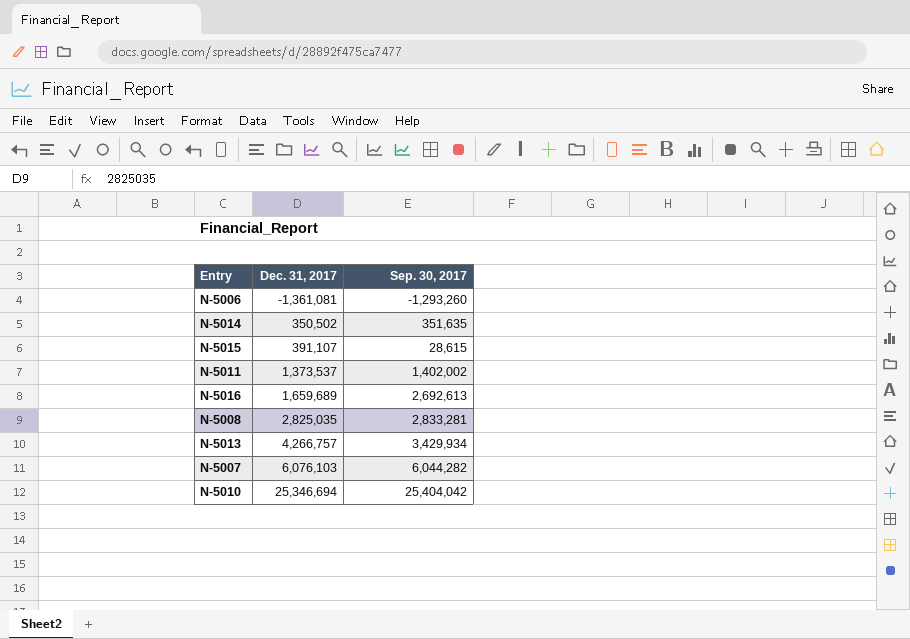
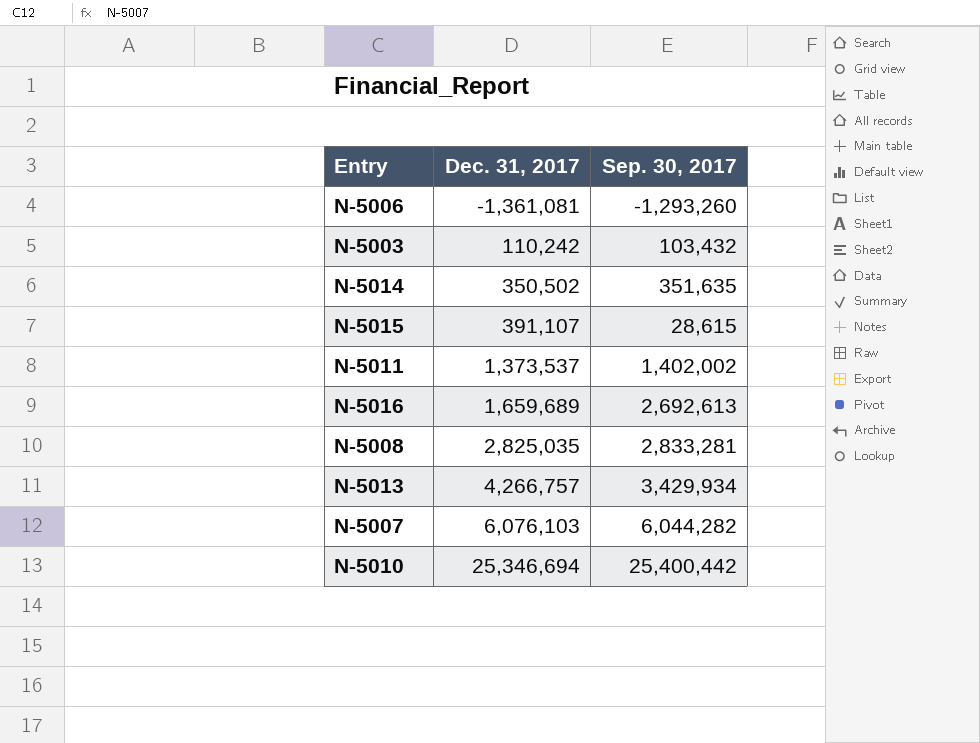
row N-5003: none -> 110,242 | 103,432
N-5010 | Sep. 30, 2017: 25,404,042 -> 25,400,442

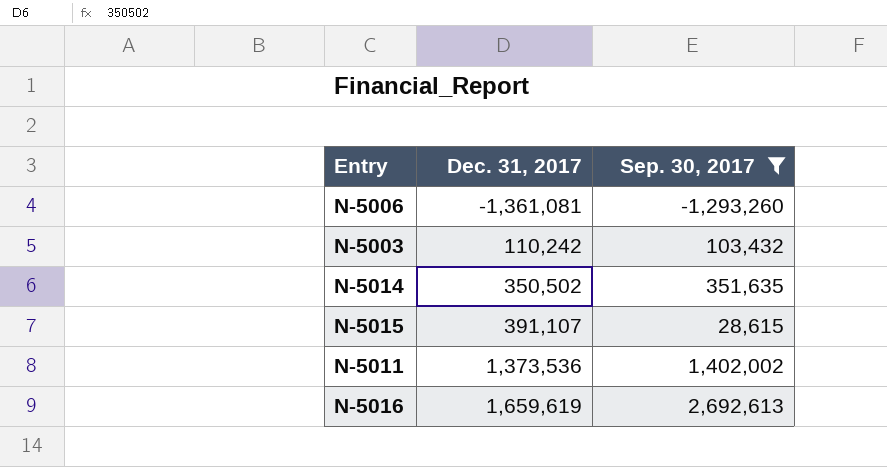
filter: none -> Sep. 30, 2017 <= 2,692,613
N-5011 | Dec. 31, 2017: 1,373,537 -> 1,373,536
N-5016 | Dec. 31, 2017: 1,659,689 -> 1,659,619

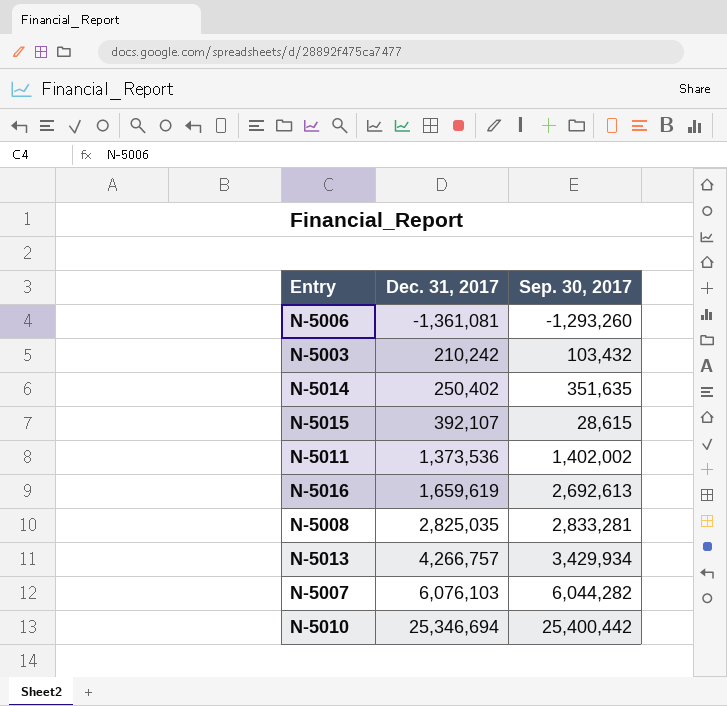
filter: Sep. 30, 2017 <= 2,692,613 -> none
N-5003 | Dec. 31, 2017: 110,242 -> 210,242
N-5014 | Dec. 31, 2017: 350,502 -> 250,402
N-5015 | Dec. 31, 2017: 391,107 -> 392,107

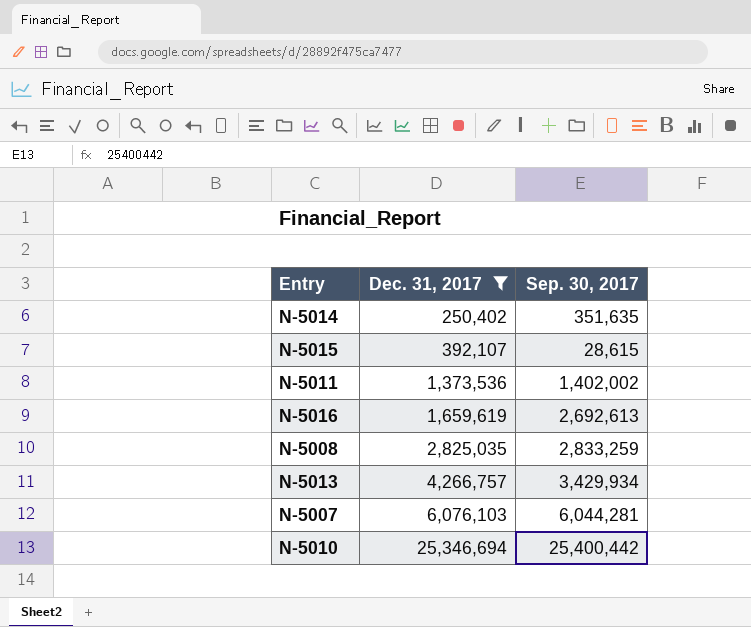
filter: none -> Dec. 31, 2017 >= 250,402
N-5008 | Sep. 30, 2017: 2,833,281 -> 2,833,259
N-5007 | Sep. 30, 2017: 6,044,282 -> 6,044,281

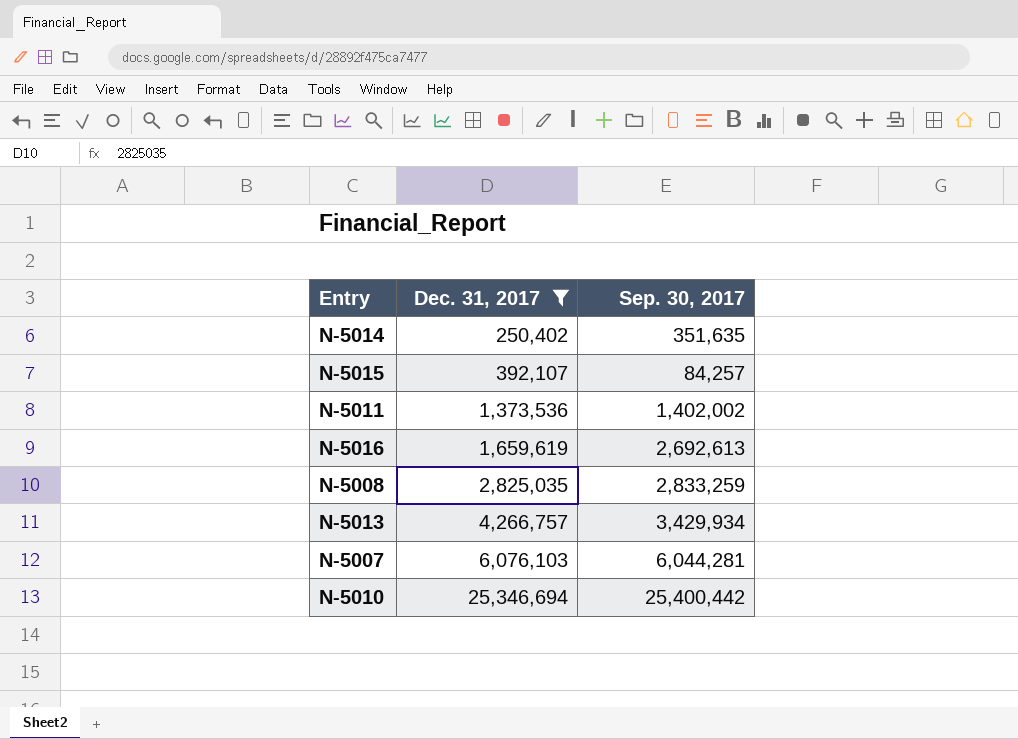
N-5015 | Sep. 30, 2017: 28,615 -> 84,257

